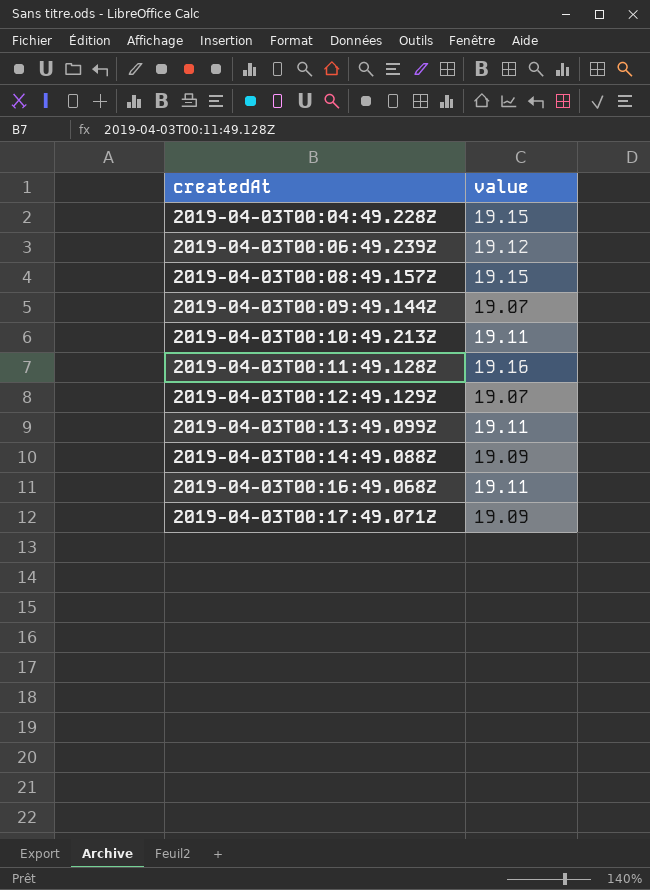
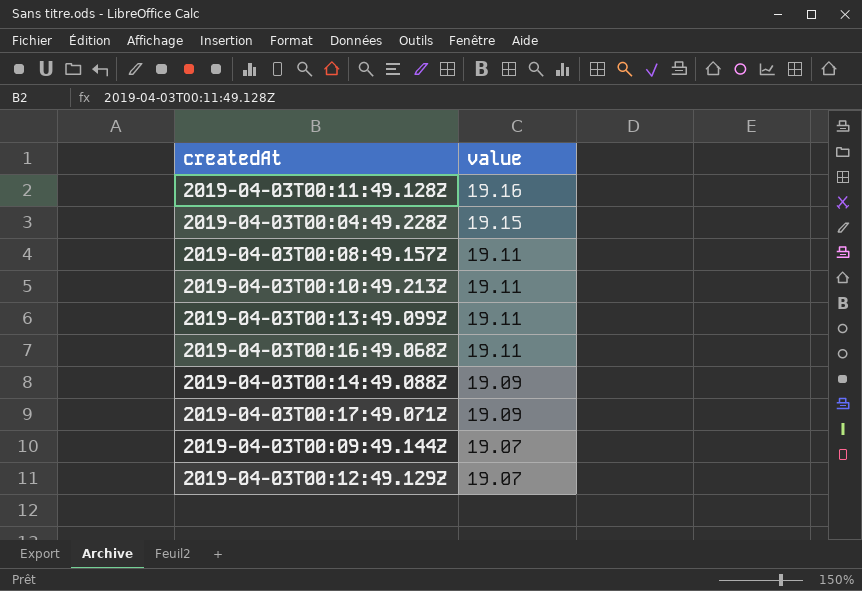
row order: createdAt ascending -> value descending
row 2019-04-03T00:06:49.239Z: 19.12 -> none
2019-04-03T00:08:49.157Z | value: 19.15 -> 19.11

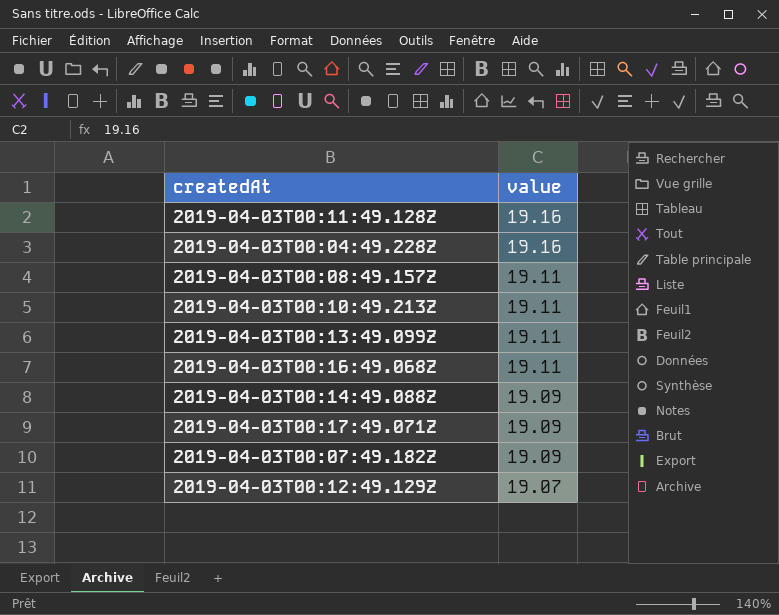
row 2019-04-03T00:09:49.144Z: 19.07 -> none
2019-04-03T00:04:49.228Z | value: 19.15 -> 19.16
row 2019-04-03T00:07:49.182Z: none -> 19.09

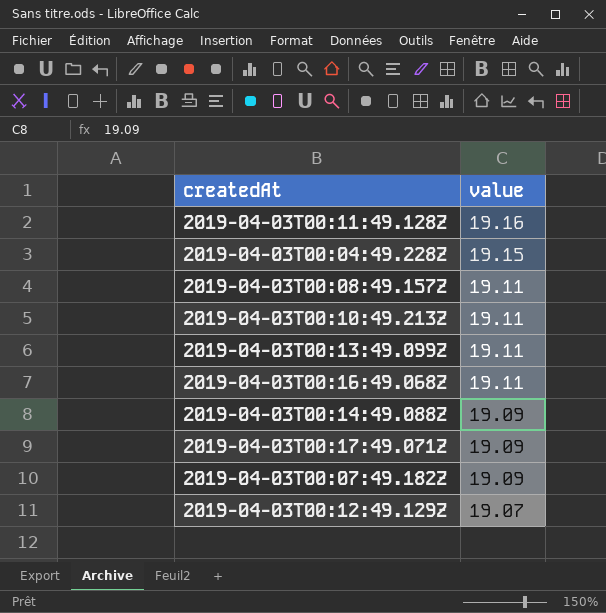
2019-04-03T00:04:49.228Z | value: 19.16 -> 19.15

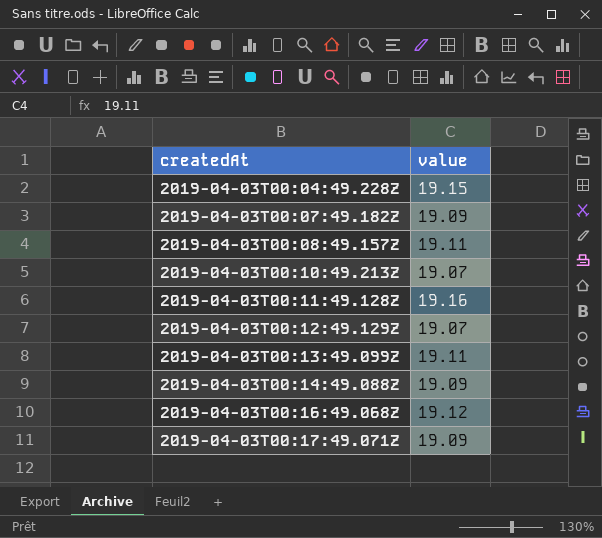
row order: value descending -> createdAt ascending
2019-04-03T00:10:49.213Z | value: 19.11 -> 19.07
2019-04-03T00:16:49.068Z | value: 19.11 -> 19.12

